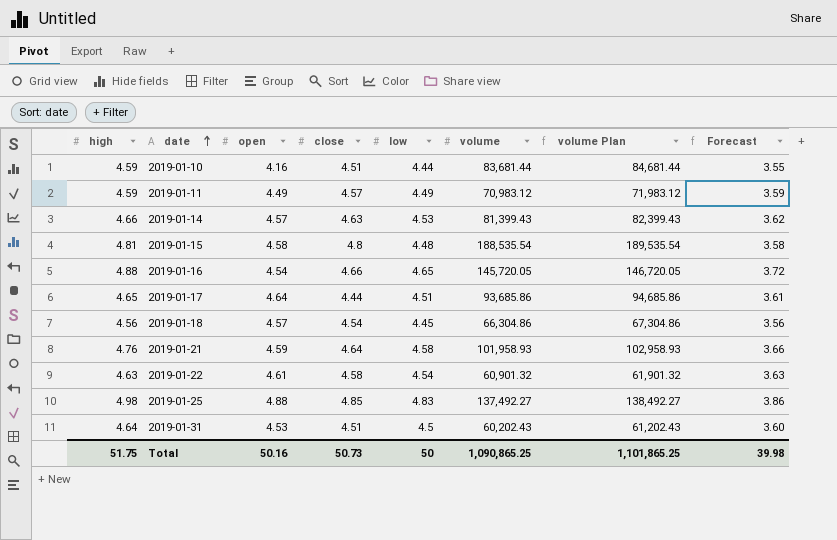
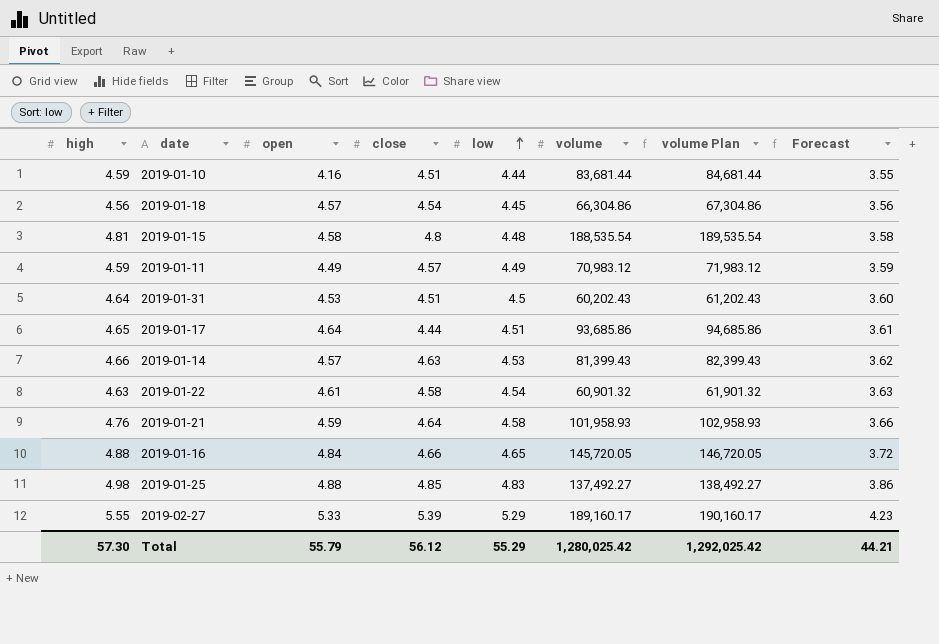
row order: date ascending -> low ascending
2019-01-16 | open: 4.54 -> 4.84
row 2019-02-27: none -> 5.55 | 5.33 | 5.39 | 5.29 | 189,160.17 | 190,160.17 | 4.23
Total | high: 51.75 -> 57.30
Total | open: 50.16 -> 55.79
Total | close: 50.73 -> 56.12
Total | low: 50 -> 55.29
Total | volume: 1,090,865.25 -> 1,280,025.42
Total | volume Plan: 1,101,865.25 -> 1,292,025.42
Total | Forecast: 39.98 -> 44.21

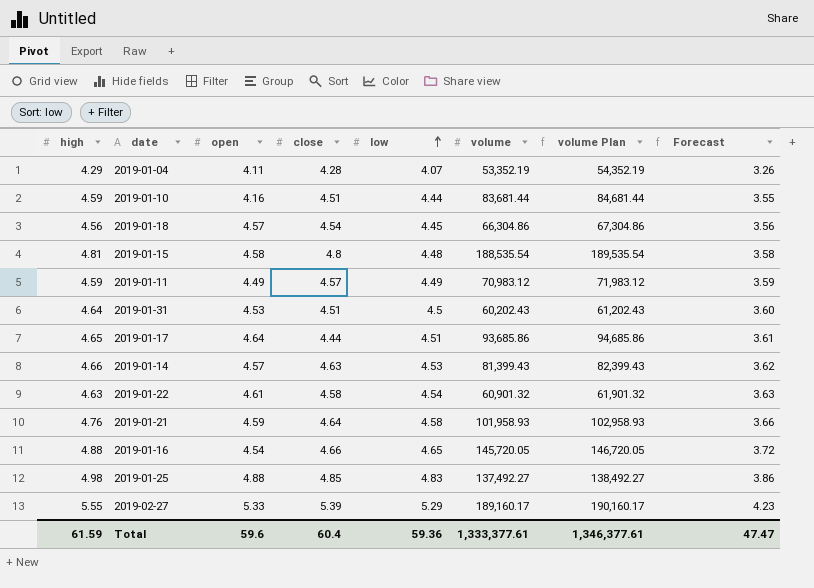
row 2019-01-04: none -> 4.29 | 4.11 | 4.28 | 4.07 | 53,352.19 | 54,352.19 | 3.26
2019-01-16 | open: 4.84 -> 4.54
Total | high: 57.30 -> 61.59
Total | open: 55.79 -> 59.6
Total | close: 56.12 -> 60.4
Total | low: 55.29 -> 59.36
Total | volume: 1,280,025.42 -> 1,333,377.61
Total | volume Plan: 1,292,025.42 -> 1,346,377.61
Total | Forecast: 44.21 -> 47.47

